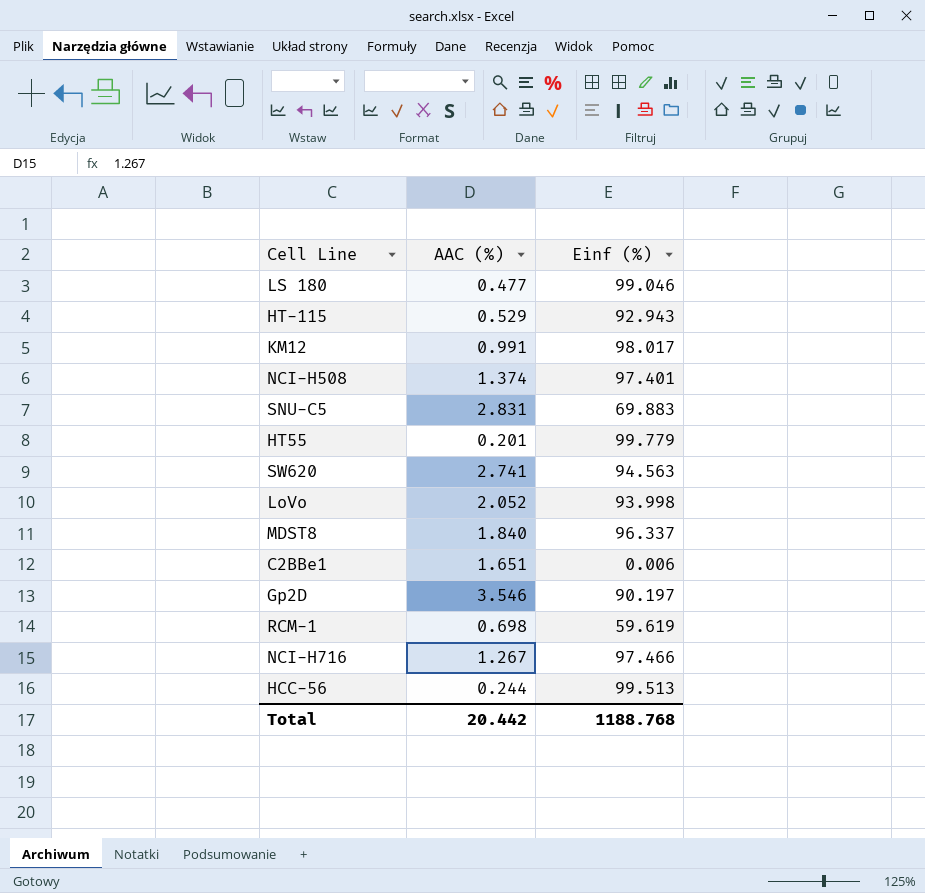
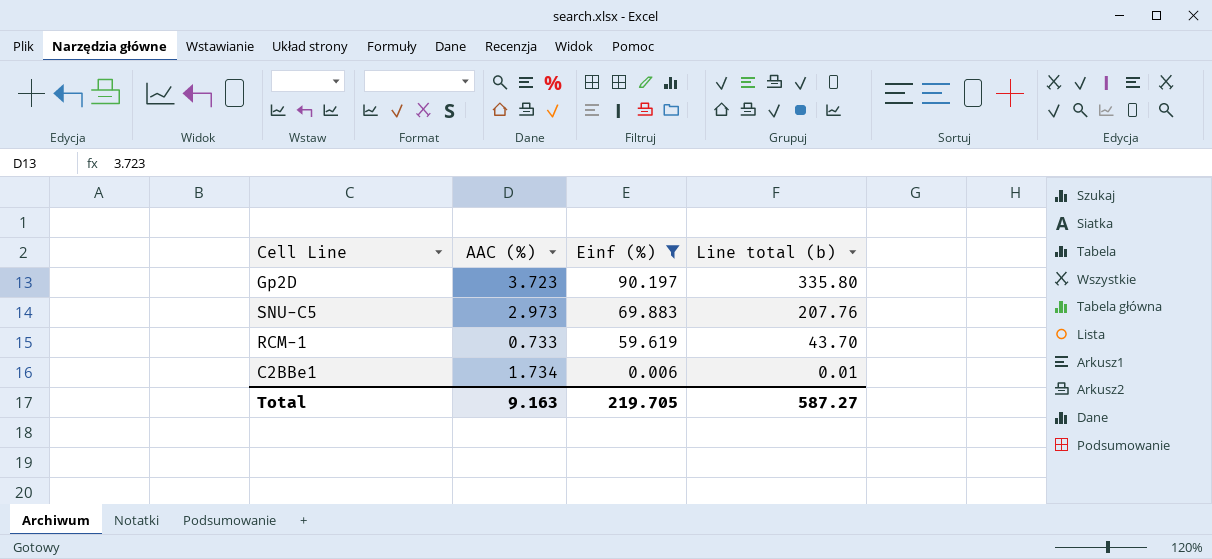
filter: none -> Einf (%) <= 90.197
row order: none -> Einf (%) descending
column Line total (b) | formula: none -> [AAC (%)] * [Einf (%)]
Gp2D | AAC (%): 3.546 -> 3.723
SNU-C5 | AAC (%): 2.831 -> 2.973
RCM-1 | AAC (%): 0.698 -> 0.733
C2BBe1 | AAC (%): 1.651 -> 1.734
Total | AAC (%): 20.442 -> 9.163
Total | Einf (%): 1188.768 -> 219.705

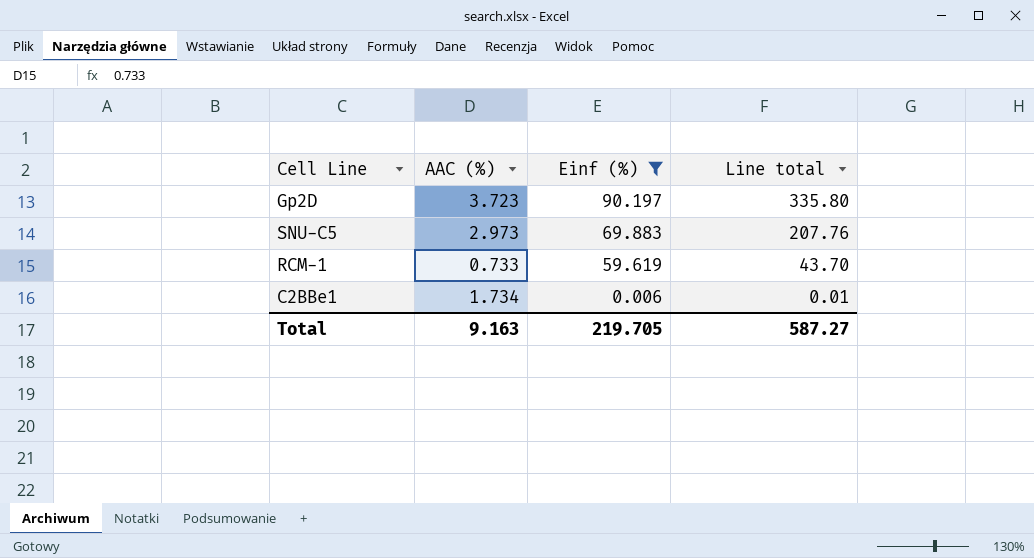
column name: Line total (b) -> Line total

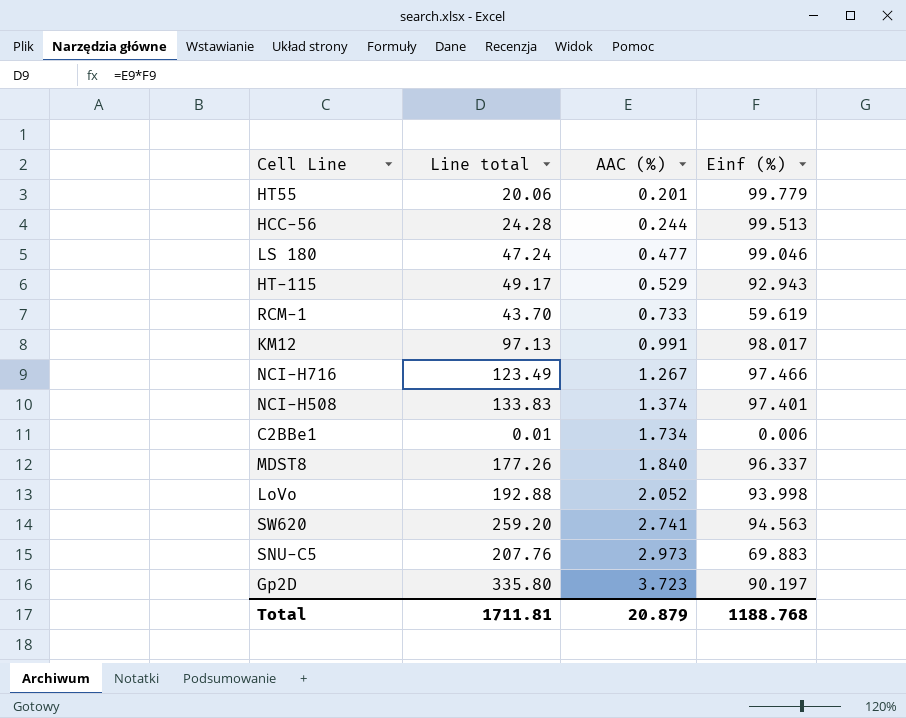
filter: Einf (%) <= 90.197 -> none
row order: Einf (%) descending -> AAC (%) ascending
column Line total | position: 4 -> 2
Total | Line total: 587.27 -> 1711.81
Total | AAC (%): 9.163 -> 20.879
Total | Einf (%): 219.705 -> 1188.768

